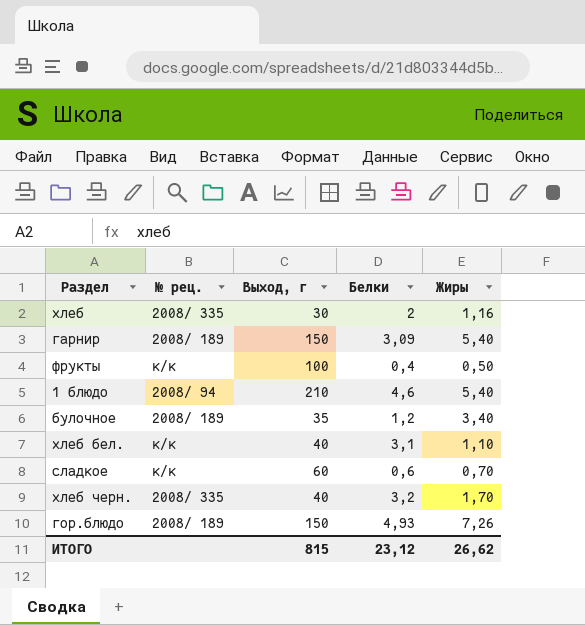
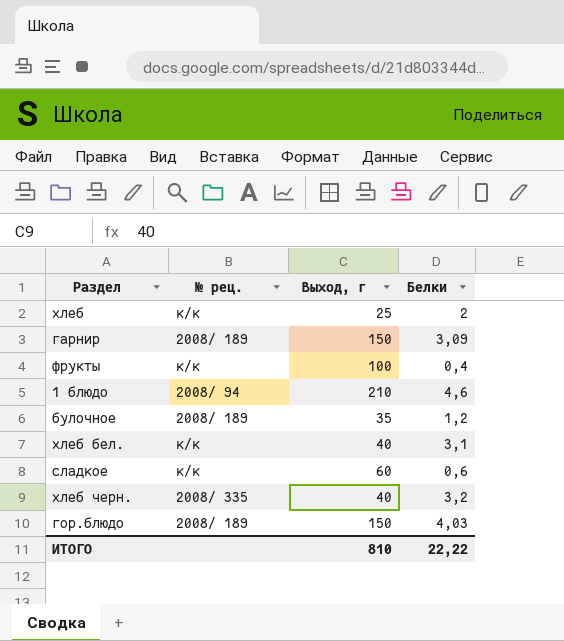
column Жиры | position: 5 -> none
хлеб | № рец.: 2008/ 335 -> к/к
хлеб | Выход, г: 30 -> 25
гор.блюдо | Белки: 4,93 -> 4,03
ИТОГО | Выход, г: 815 -> 810
ИТОГО | Белки: 23,12 -> 22,22

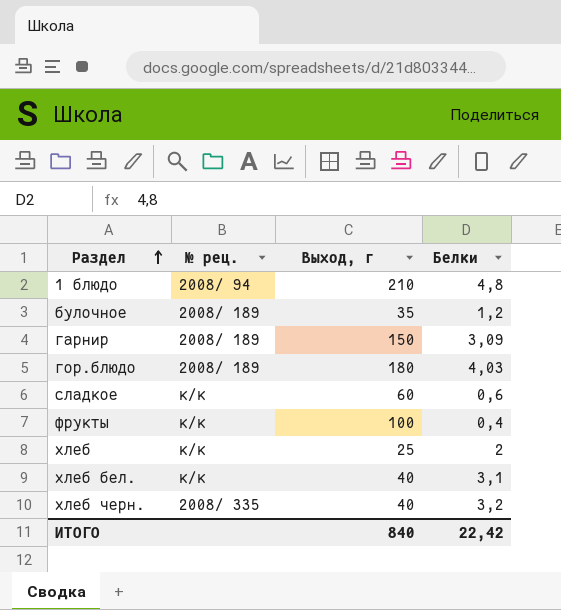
row order: none -> Раздел ascending
1 блюдо | Белки: 4,6 -> 4,8
гор.блюдо | Выход, г: 150 -> 180
ИТОГО | Выход, г: 810 -> 840
ИТОГО | Белки: 22,22 -> 22,42

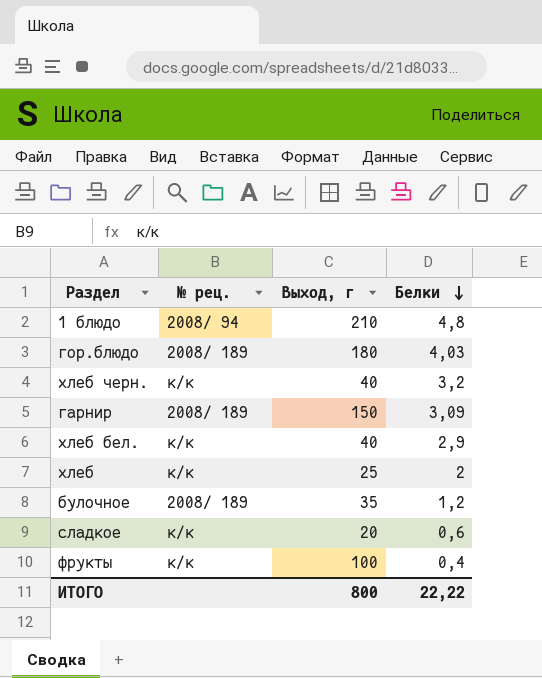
row order: Раздел ascending -> Белки descending
хлеб черн. | № рец.: 2008/ 335 -> к/к
хлеб бел. | Белки: 3,1 -> 2,9
сладкое | Выход, г: 60 -> 20
ИТОГО | Выход, г: 840 -> 800
ИТОГО | Белки: 22,42 -> 22,22

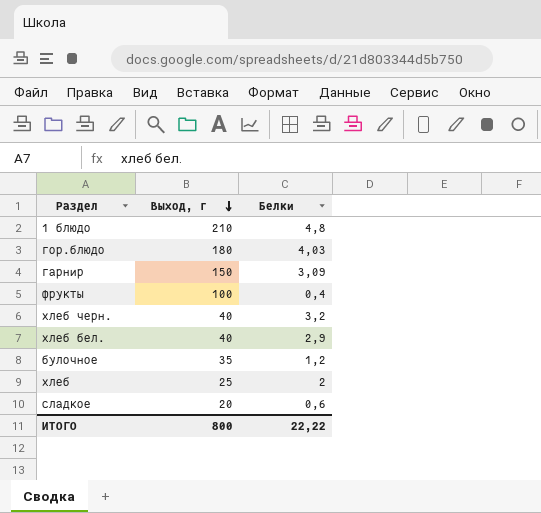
row order: Белки descending -> Выход, г descending
column № рец. | position: 2 -> none

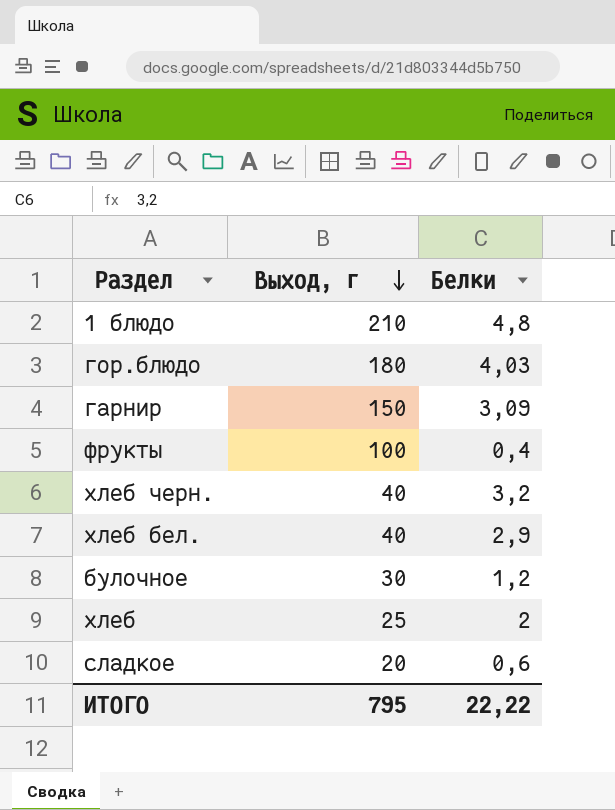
булочное | Выход, г: 35 -> 30
ИТОГО | Выход, г: 800 -> 795

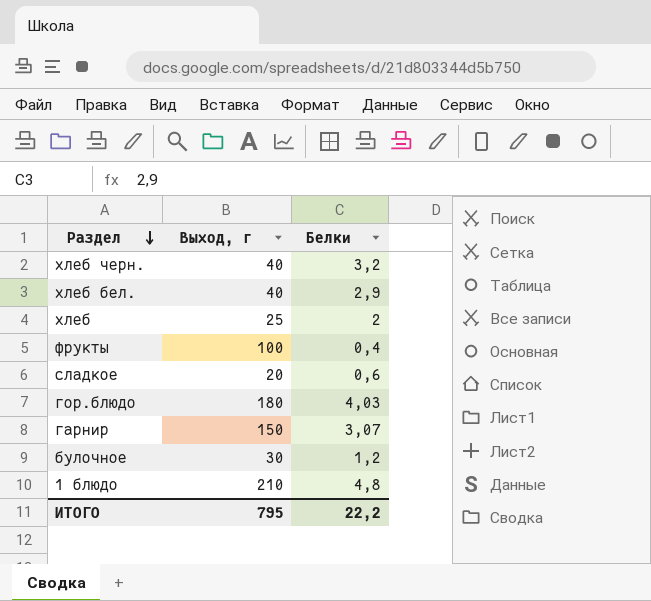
row order: Выход, г descending -> Раздел descending
гарнир | Белки: 3,09 -> 3,07
ИТОГО | Белки: 22,22 -> 22,2

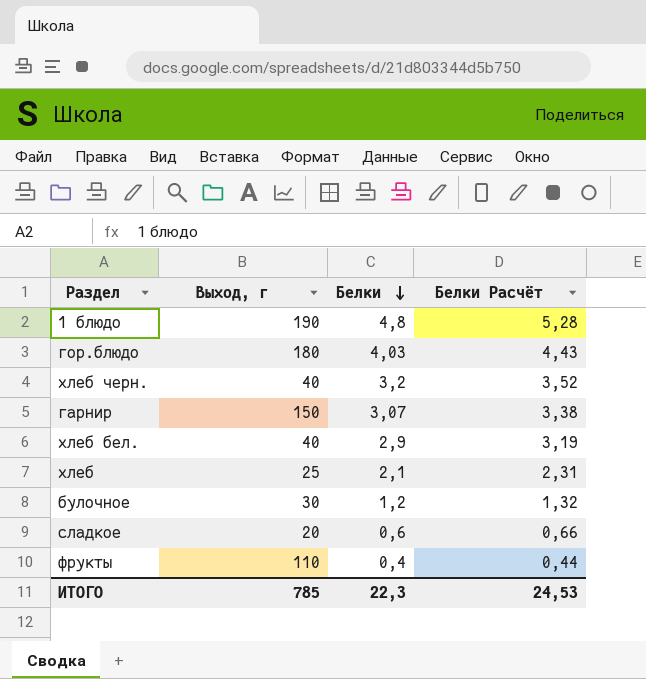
row order: Раздел descending -> Белки descending
column Белки Расчёт | formula: none -> [Белки] * 1,1
1 блюдо | Выход, г: 210 -> 190
хлеб | Белки: 2 -> 2,1
фрукты | Выход, г: 100 -> 110
ИТОГО | Выход, г: 795 -> 785
ИТОГО | Белки: 22,2 -> 22,3

